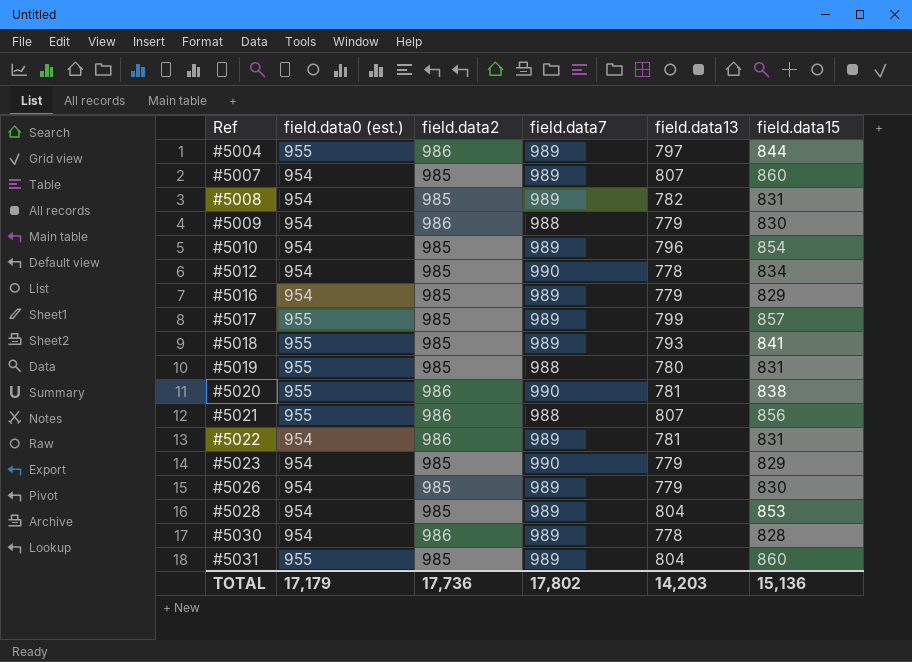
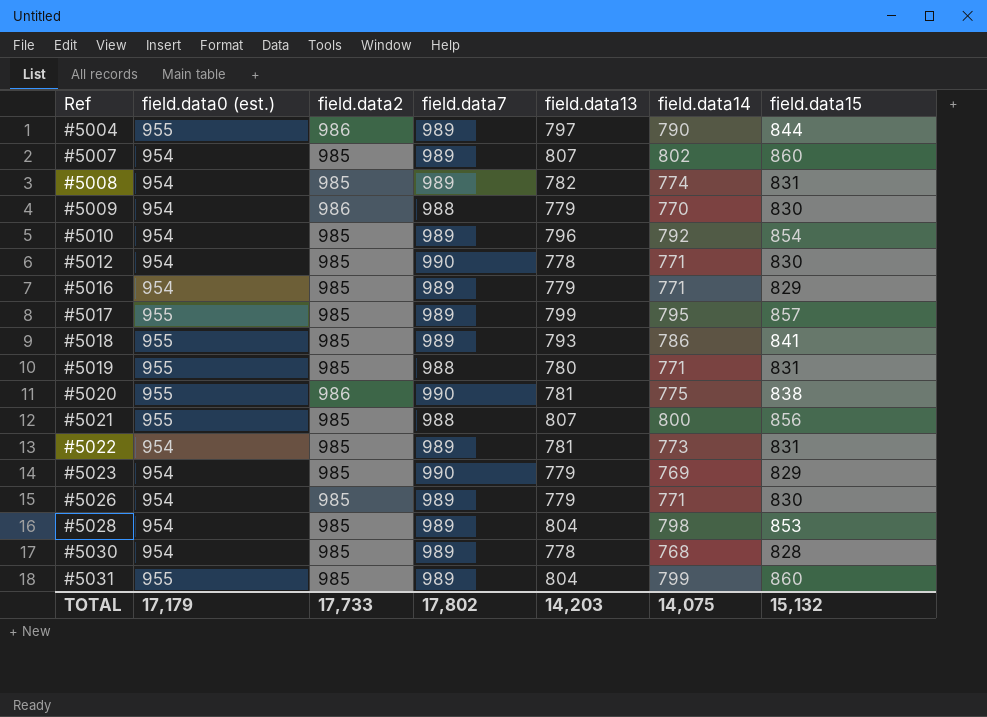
column field.data14 | position: none -> 6
#5012 | field.data15: 834 -> 830
#5021 | field.data2: 986 -> 985
#5022 | field.data2: 986 -> 985
#5030 | field.data2: 986 -> 985
TOTAL | field.data2: 17,736 -> 17,733
TOTAL | field.data15: 15,136 -> 15,132

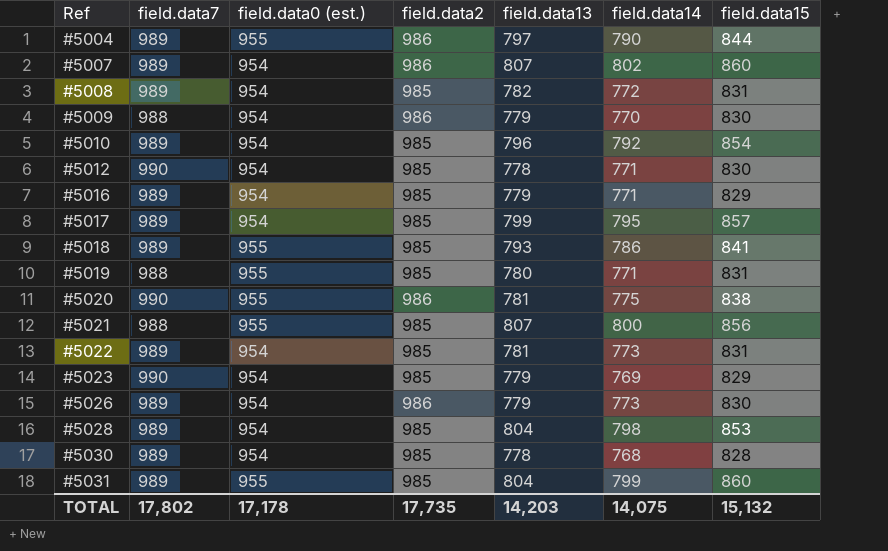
column field.data7 | position: 4 -> 2
#5007 | field.data2: 985 -> 986
#5008 | field.data14: 774 -> 772
#5017 | field.data0 (est.): 955 -> 954
#5026 | field.data2: 985 -> 986
#5026 | field.data14: 771 -> 773
TOTAL | field.data0 (est.): 17,179 -> 17,178
TOTAL | field.data2: 17,733 -> 17,735

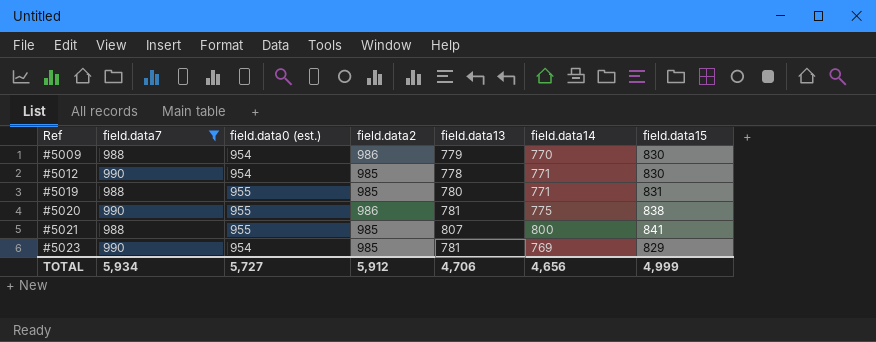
filter: none -> field.data7 != 989
#5021 | field.data15: 856 -> 841
#5023 | field.data13: 779 -> 781
TOTAL | field.data7: 17,802 -> 5,934
TOTAL | field.data0 (est.): 17,178 -> 5,727
TOTAL | field.data2: 17,735 -> 5,912
TOTAL | field.data13: 14,203 -> 4,706
TOTAL | field.data14: 14,075 -> 4,656
TOTAL | field.data15: 15,132 -> 4,999

